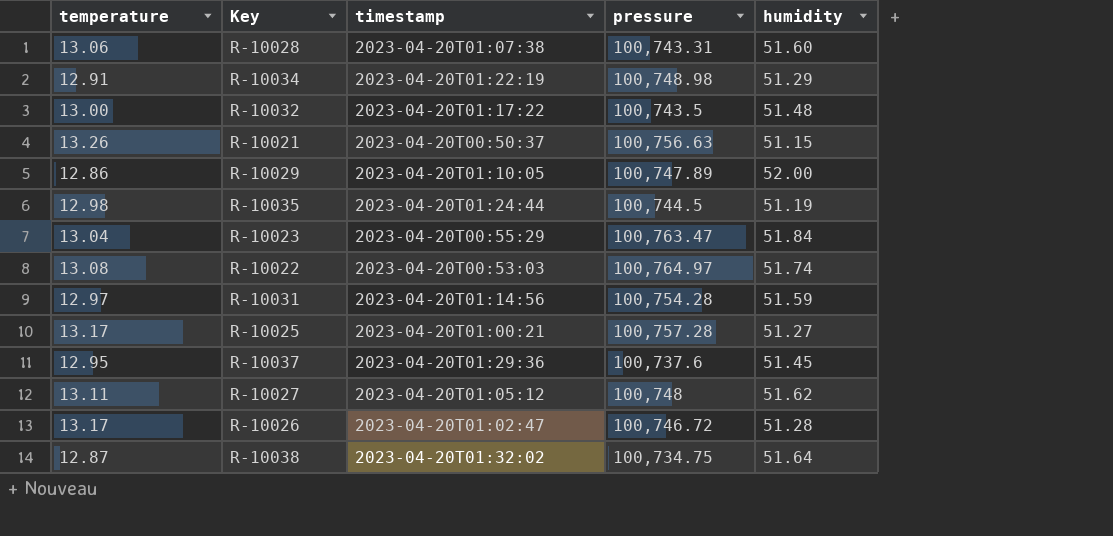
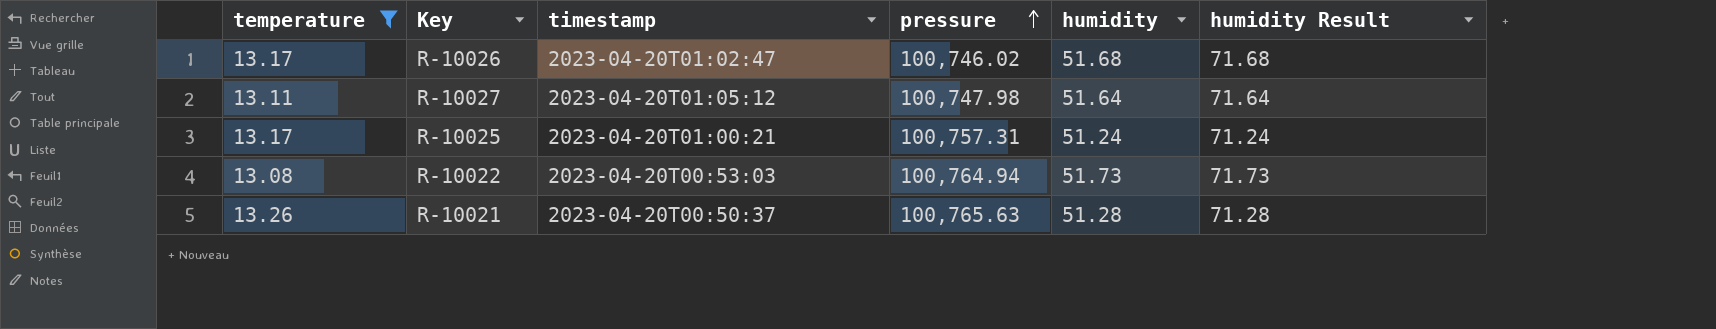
filter: none -> temperature >= 13.08
row order: none -> pressure ascending
column humidity Result | formula: none -> [humidity] + 20
R-10026 | pressure: 100,746.72 -> 100,746.02
R-10026 | humidity: 51.28 -> 51.68
R-10027 | pressure: 100,748 -> 100,747.98
R-10027 | humidity: 51.62 -> 51.64
R-10025 | pressure: 100,757.28 -> 100,757.31
R-10025 | humidity: 51.27 -> 51.24
R-10022 | pressure: 100,764.97 -> 100,764.94
R-10022 | humidity: 51.74 -> 51.73
R-10021 | pressure: 100,756.63 -> 100,765.63
R-10021 | humidity: 51.15 -> 51.28

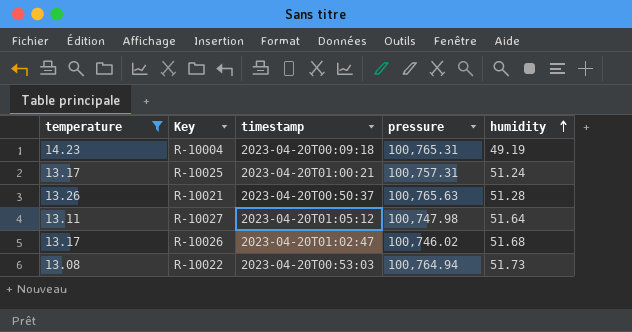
row order: pressure ascending -> humidity ascending
column humidity Result | formula: [humidity] + 20 -> none
row R-10004: none -> 14.23 | 2023-04-20T00:09:18 | 100,765.31 | 49.19

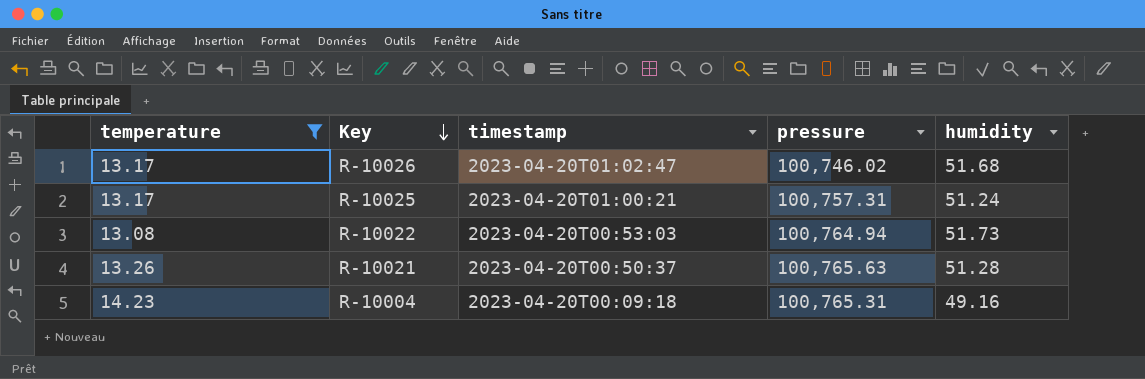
row order: humidity ascending -> Key descending
row R-10027: 13.11 | 2023-04-20T01:05:12 | 100,747.98 | 51.64 -> none
R-10004 | humidity: 49.19 -> 49.16

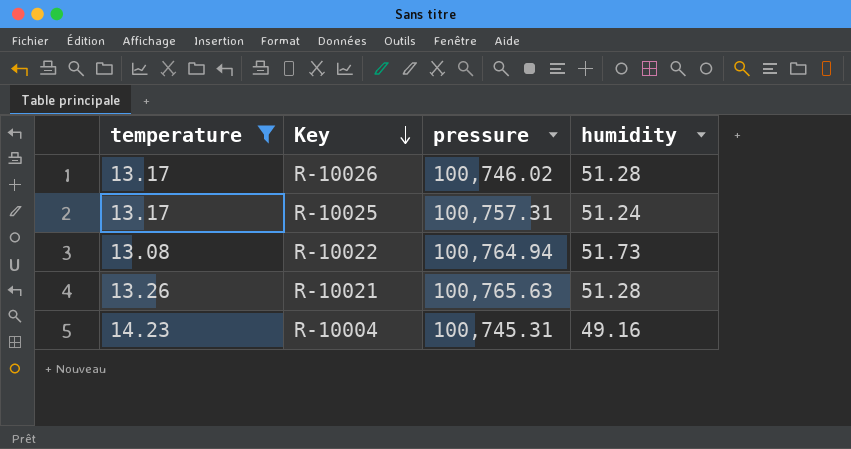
column timestamp | position: 3 -> none
R-10026 | humidity: 51.68 -> 51.28
R-10004 | pressure: 100,765.31 -> 100,745.31

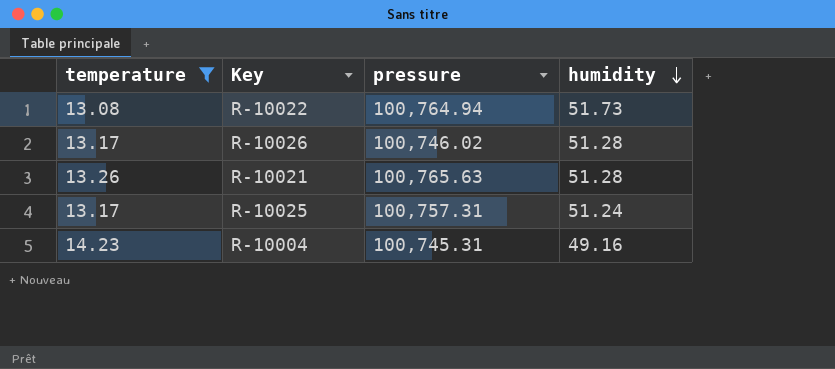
row order: Key descending -> humidity descending

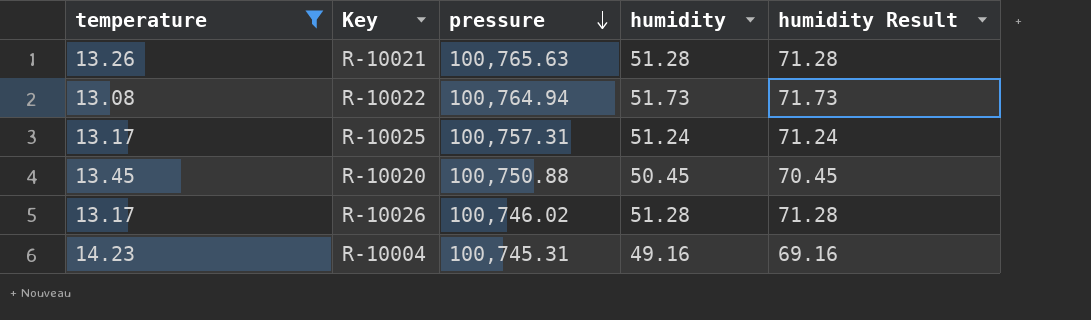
row order: humidity descending -> pressure descending
column humidity Result | formula: none -> [humidity] + 20
row R-10020: none -> 13.45 | 100,750.88 | 50.45 | 70.45

